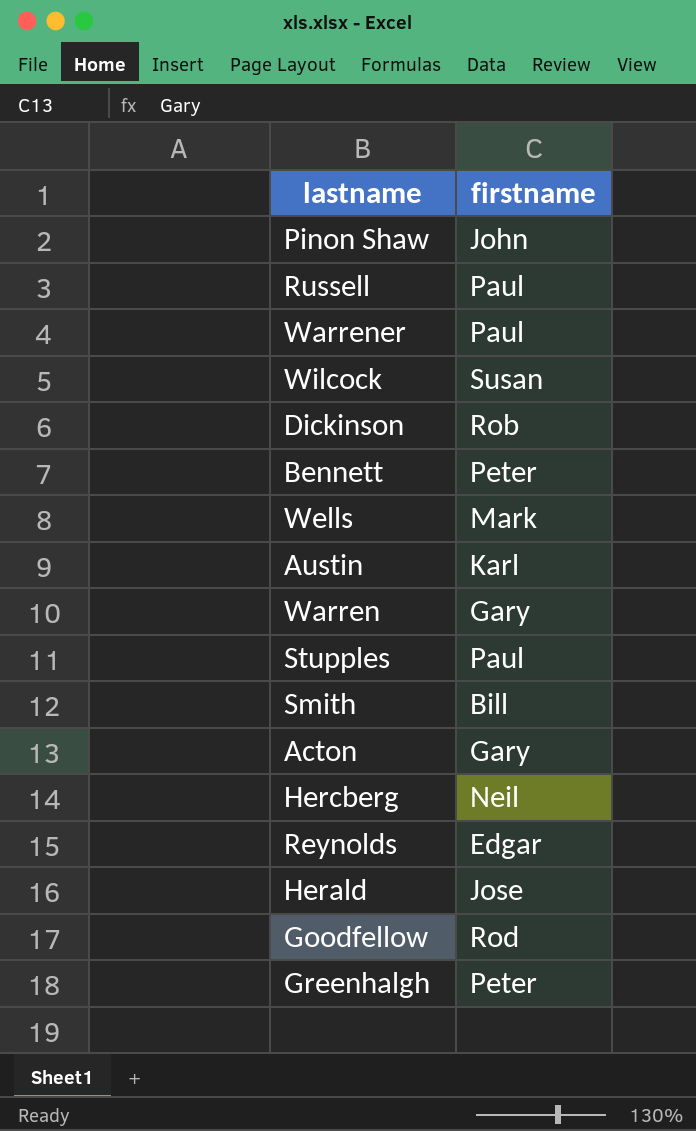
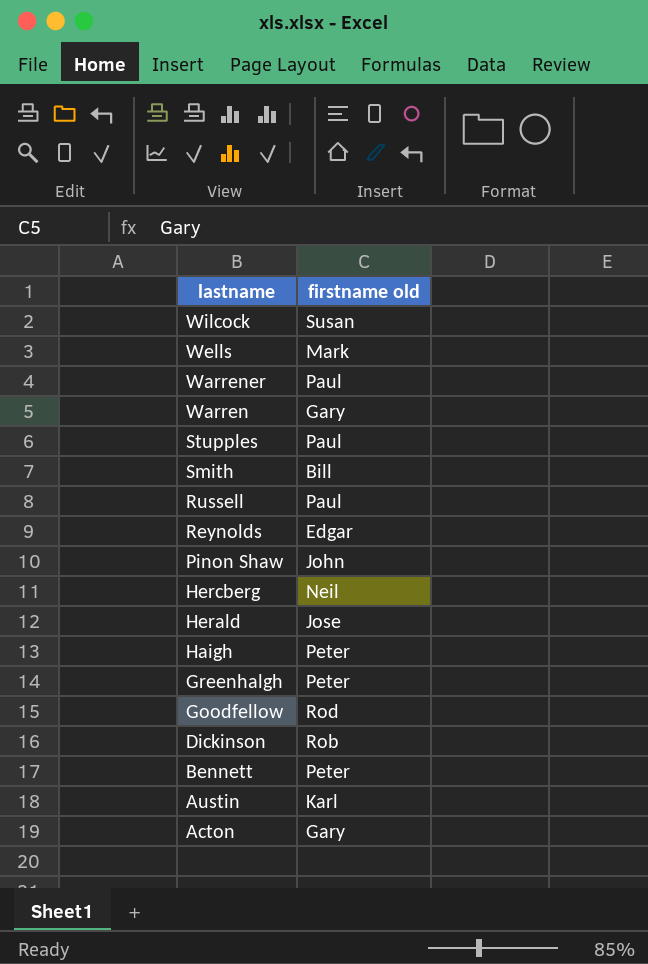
row order: none -> lastname descending
column name: firstname -> firstname old
row Haigh: none -> Peter

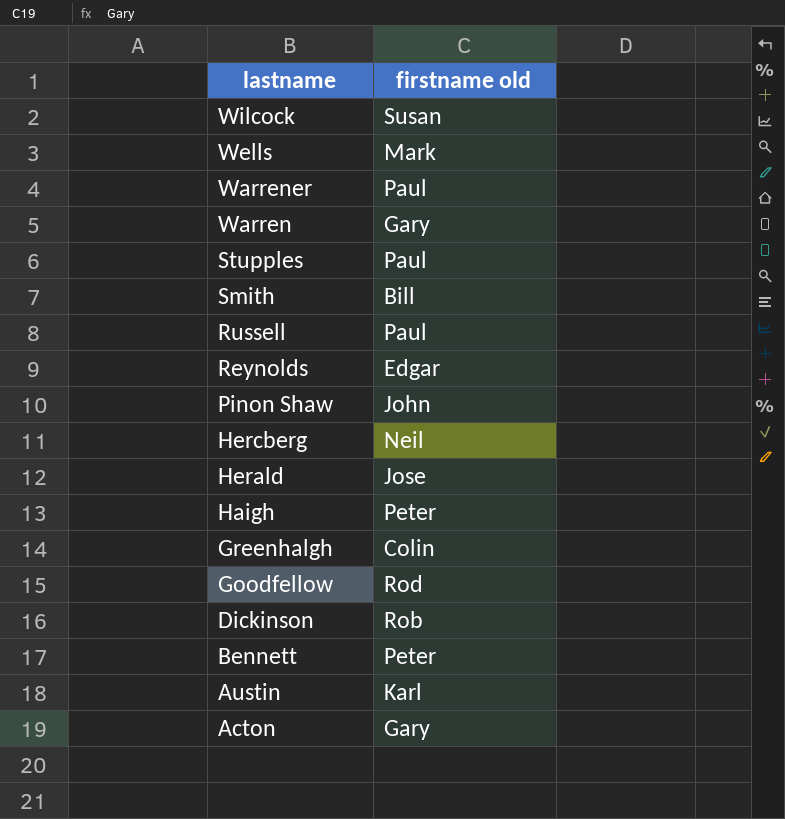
Greenhalgh | firstname old: Peter -> Colin

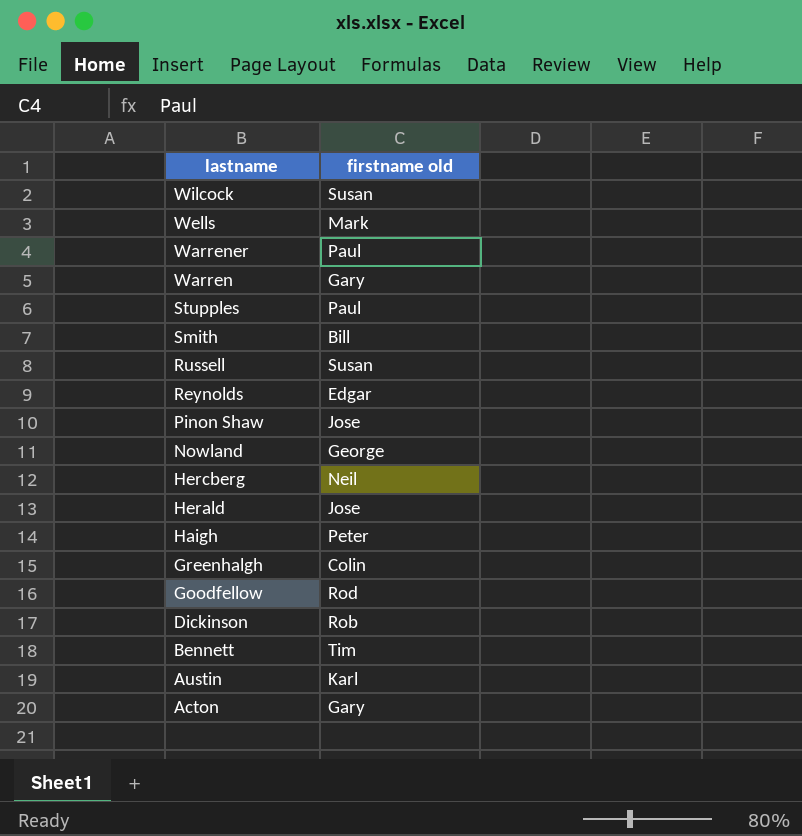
Russell | firstname old: Paul -> Susan
Pinon Shaw | firstname old: John -> Jose
row Nowland: none -> George
Bennett | firstname old: Peter -> Tim

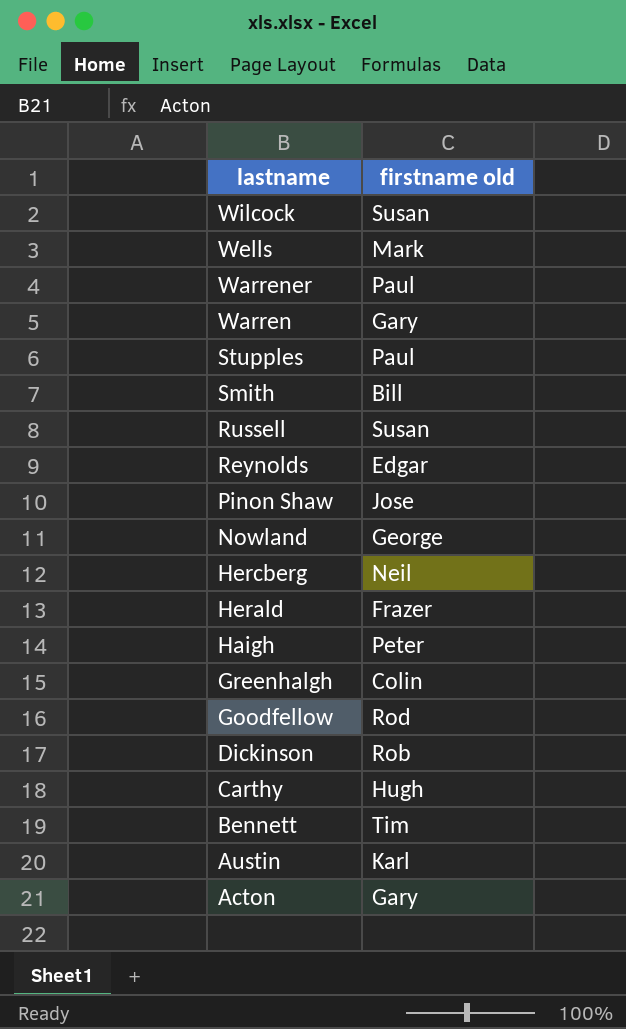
Herald | firstname old: Jose -> Frazer
row Carthy: none -> Hugh

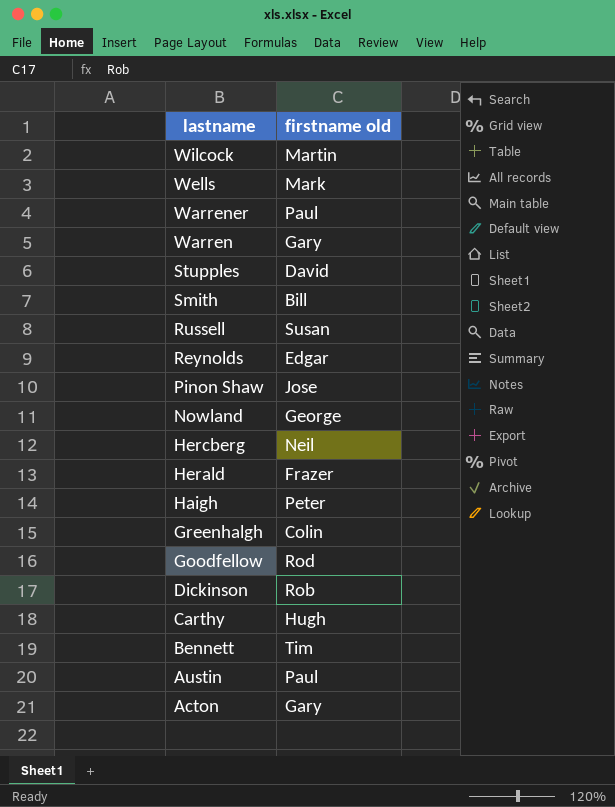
Wilcock | firstname old: Susan -> Martin
Stupples | firstname old: Paul -> David
Austin | firstname old: Karl -> Paul

